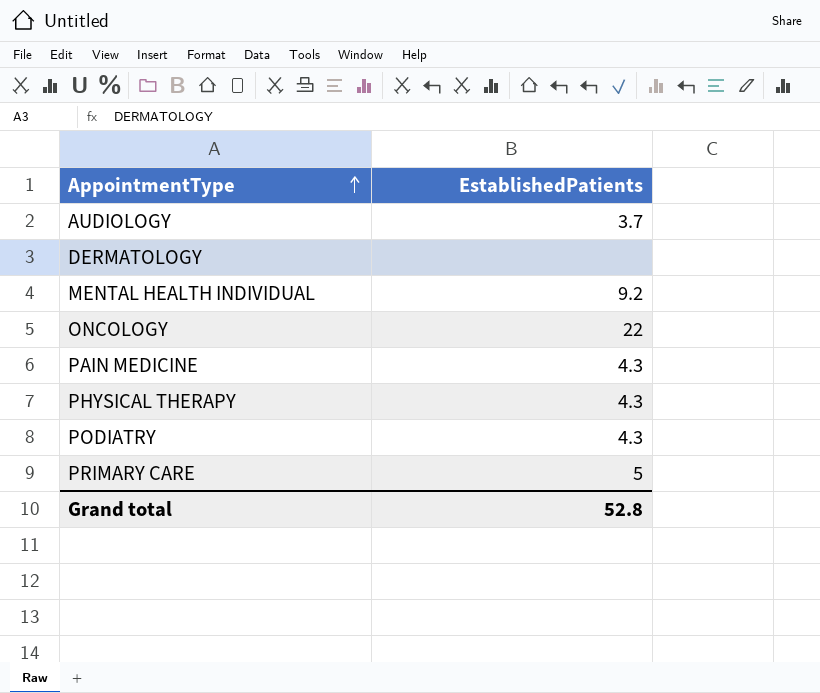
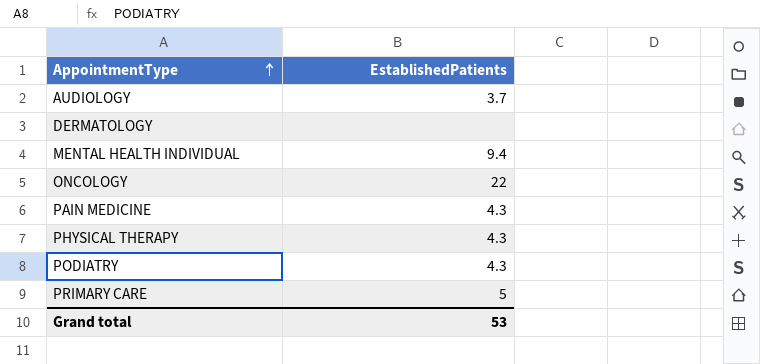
MENTAL HEALTH INDIVIDUAL | EstablishedPatients: 9.2 -> 9.4
Grand total | EstablishedPatients: 52.8 -> 53

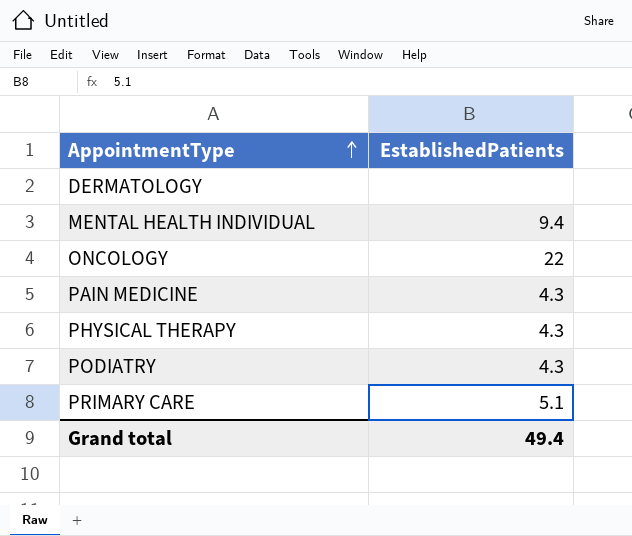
row AUDIOLOGY: 3.7 -> none
PRIMARY CARE | EstablishedPatients: 5 -> 5.1
Grand total | EstablishedPatients: 53 -> 49.4

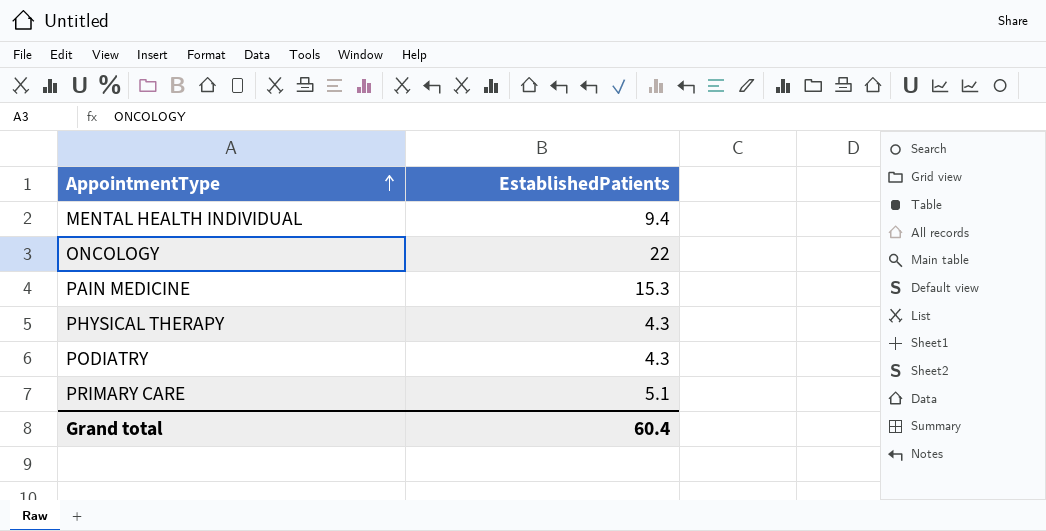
row DERMATOLOGY: none -> none
PAIN MEDICINE | EstablishedPatients: 4.3 -> 15.3
Grand total | EstablishedPatients: 49.4 -> 60.4

